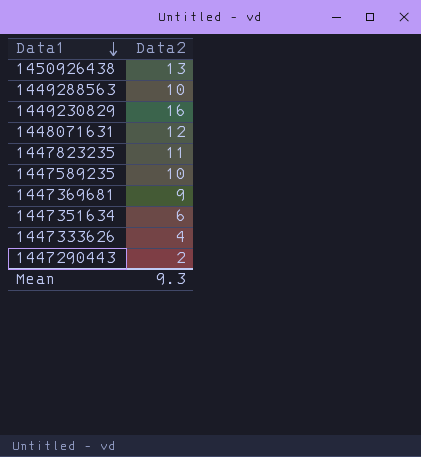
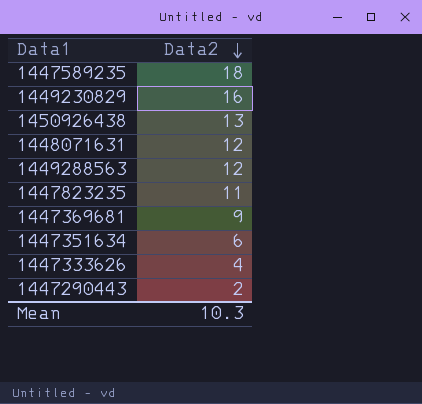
row order: Data1 descending -> Data2 descending
1447589235 | Data2: 10 -> 18
1449288563 | Data2: 10 -> 12
Mean | Data2: 9.3 -> 10.3

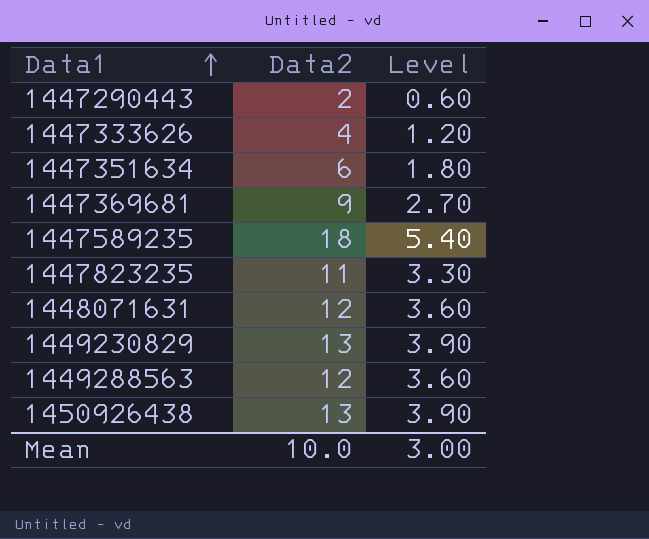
row order: Data2 descending -> Data1 ascending
column Level | formula: none -> [Data2] * 0.3
1449230829 | Data2: 16 -> 13
Mean | Data2: 10.3 -> 10.0

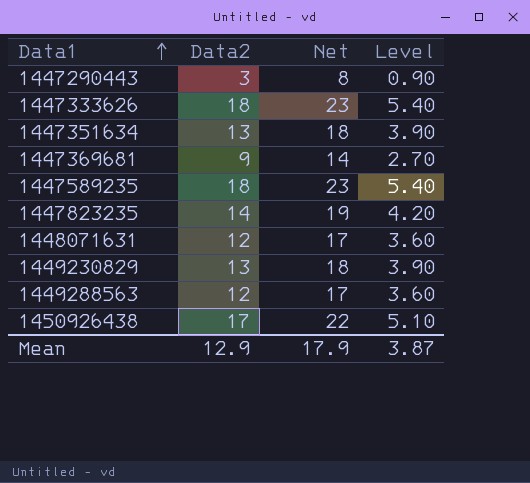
column Net | formula: none -> [Data2] + 5
1447290443 | Data2: 2 -> 3
1447290443 | Level: 0.60 -> 0.90
1447333626 | Data2: 4 -> 18
1447333626 | Level: 1.20 -> 5.40
1447351634 | Data2: 6 -> 13
1447351634 | Level: 1.80 -> 3.90
1447823235 | Data2: 11 -> 14
1447823235 | Level: 3.30 -> 4.20
1450926438 | Data2: 13 -> 17
1450926438 | Level: 3.90 -> 5.10
Mean | Data2: 10.0 -> 12.9
Mean | Level: 3.00 -> 3.87

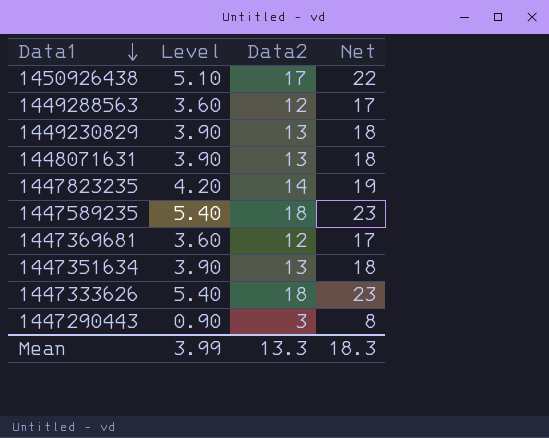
row order: Data1 ascending -> Data1 descending
column Level | position: 4 -> 2
1448071631 | Level: 3.60 -> 3.90
1448071631 | Data2: 12 -> 13
1448071631 | Net: 17 -> 18
1447369681 | Level: 2.70 -> 3.60
1447369681 | Data2: 9 -> 12
1447369681 | Net: 14 -> 17
Mean | Level: 3.87 -> 3.99
Mean | Data2: 12.9 -> 13.3
Mean | Net: 17.9 -> 18.3

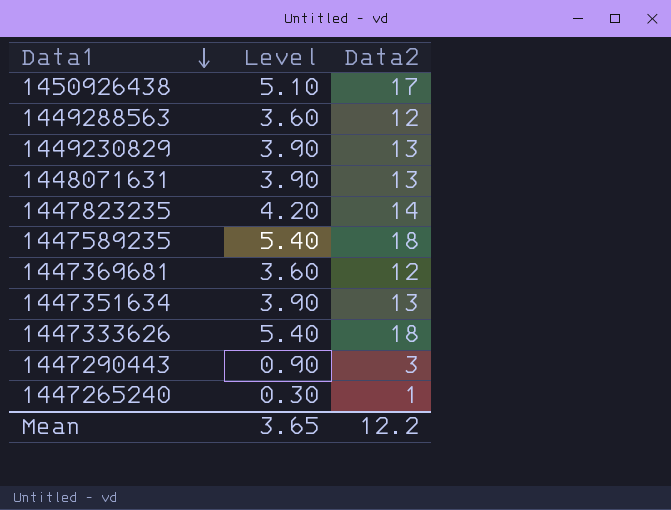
column Net | formula: [Data2] + 5 -> none
row 1447265240: none -> 0.30 | 1
Mean | Level: 3.99 -> 3.65
Mean | Data2: 13.3 -> 12.2

